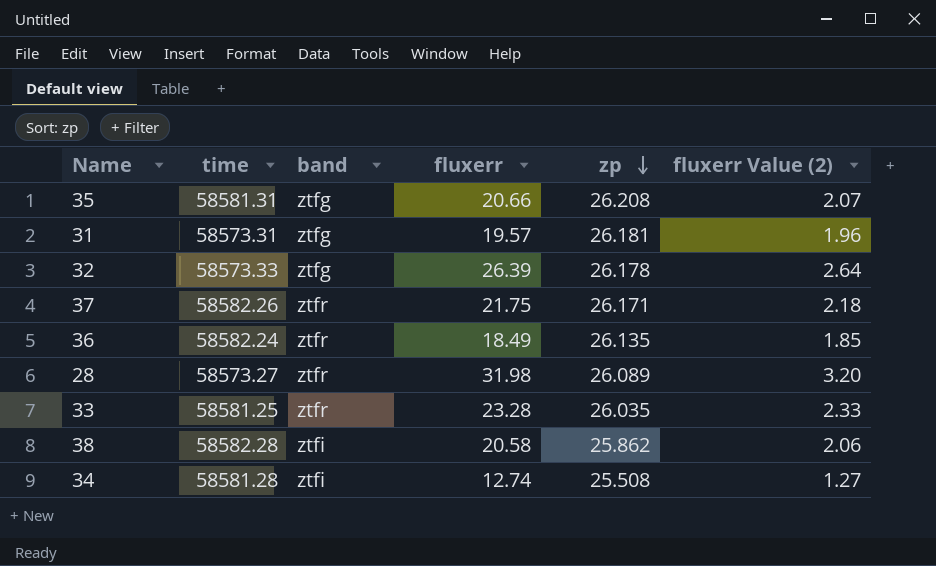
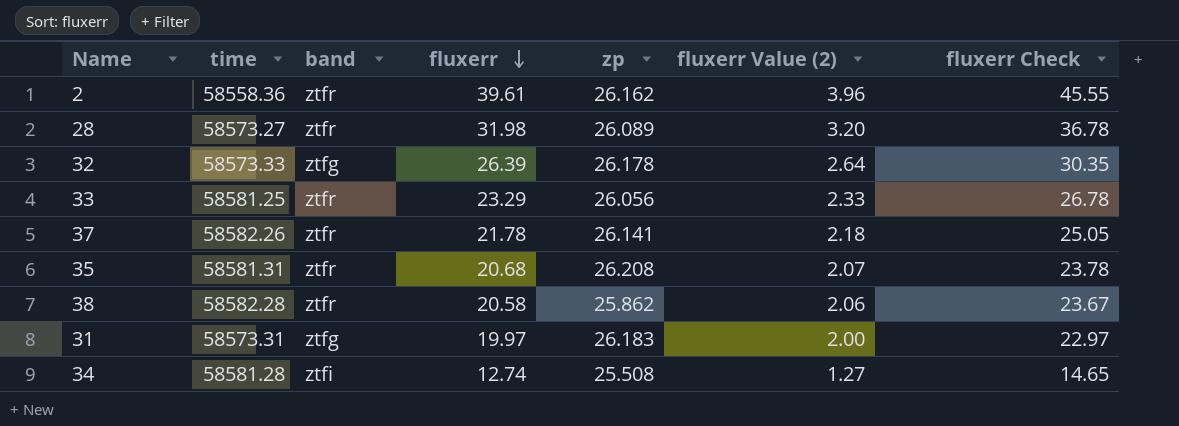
row order: zp descending -> fluxerr descending
column fluxerr Check | formula: none -> [fluxerr] * 1.15
row 36: 58582.24 | ztfr | 18.49 | 26.135 | 1.85 -> none
row 2: none -> 58558.36 | ztfr | 39.61 | 26.162 | 3.96 | 45.55
33 | fluxerr: 23.28 -> 23.29
33 | zp: 26.035 -> 26.056
37 | fluxerr: 21.75 -> 21.78
37 | zp: 26.171 -> 26.141
35 | band: ztfg -> ztfr
35 | fluxerr: 20.66 -> 20.68
38 | band: ztfi -> ztfr
31 | fluxerr: 19.57 -> 19.97
31 | zp: 26.181 -> 26.183
31 | fluxerr Value (2): 1.96 -> 2.00

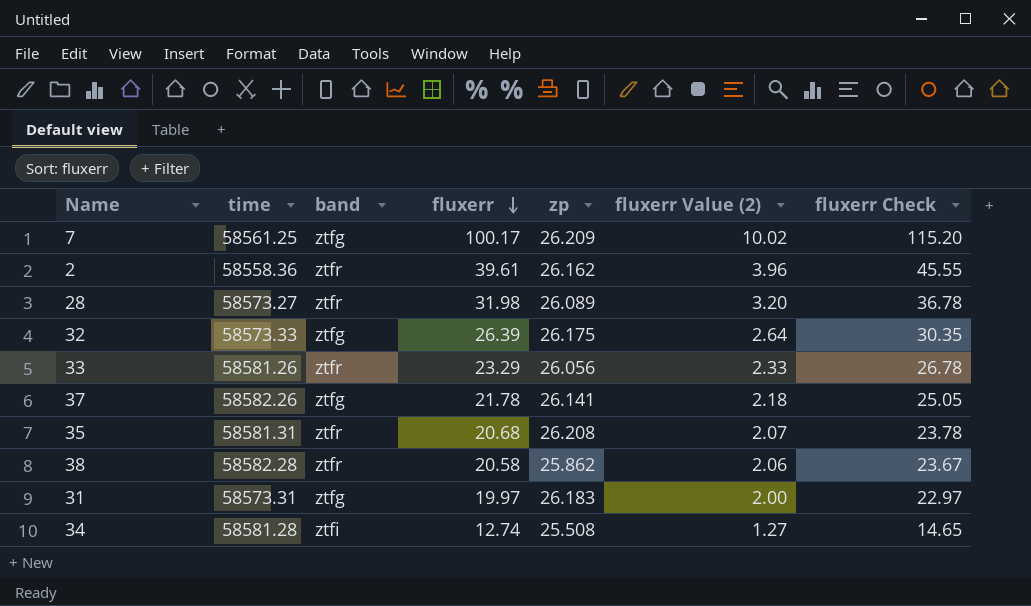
row 7: none -> 58561.25 | ztfg | 100.17 | 26.209 | 10.02 | 115.20
32 | zp: 26.178 -> 26.175
33 | time: 58581.25 -> 58581.26
37 | band: ztfr -> ztfg

